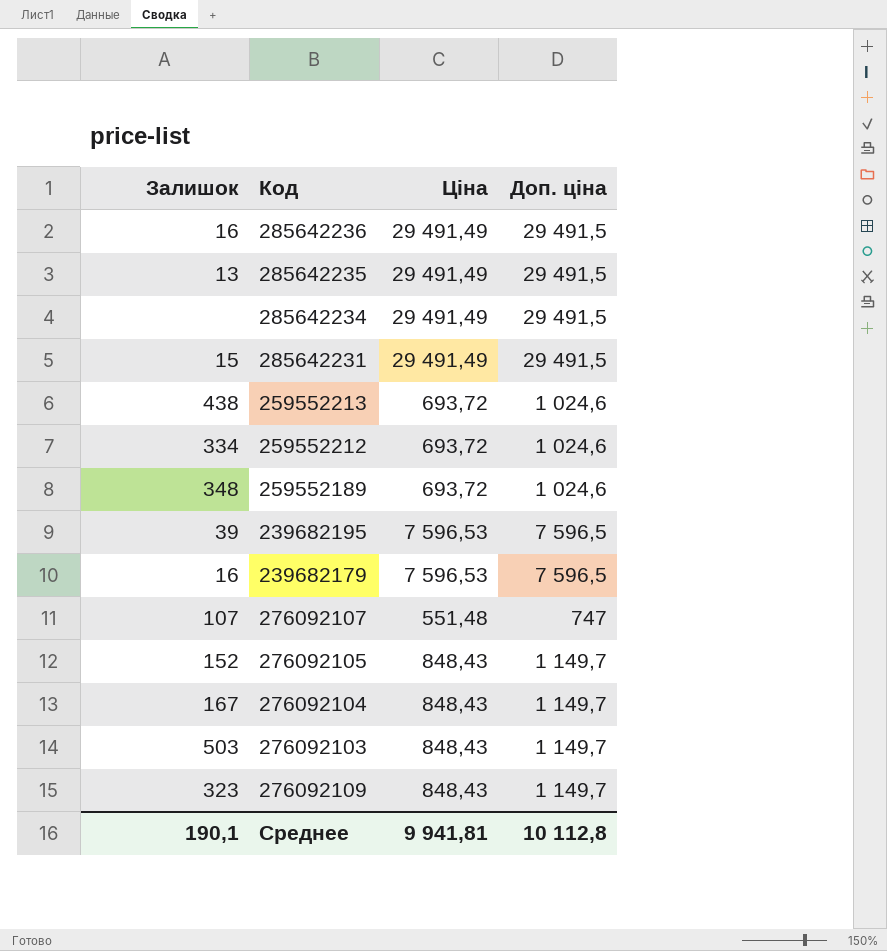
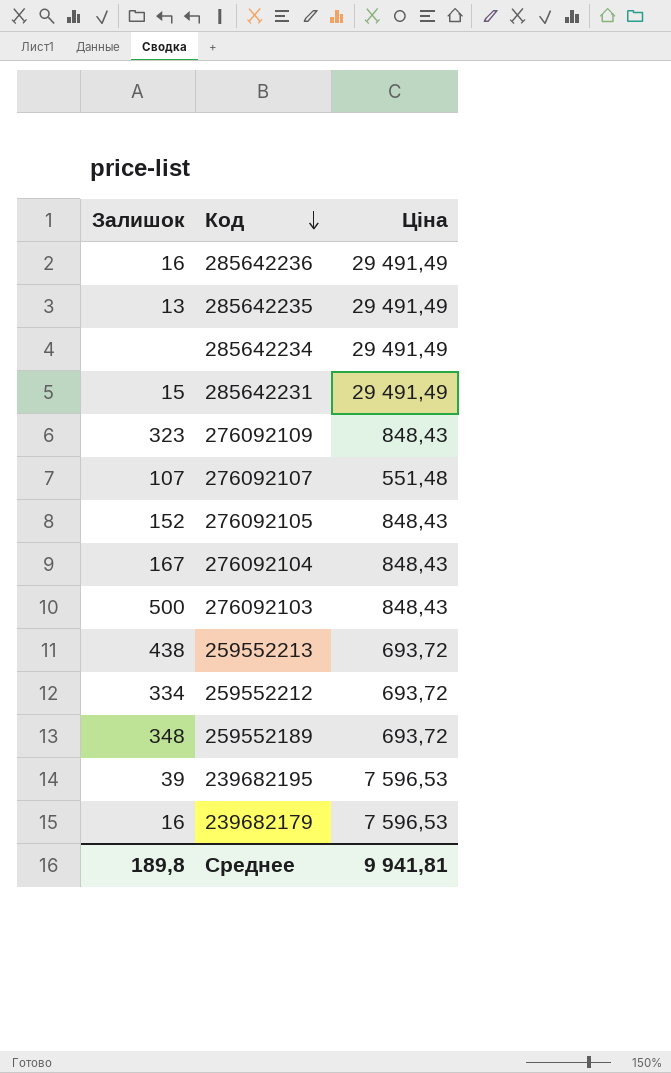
row order: none -> Код descending
column Доп. ціна | position: 4 -> none
276092103 | Залишок: 503 -> 500
Среднее | Залишок: 190,1 -> 189,8

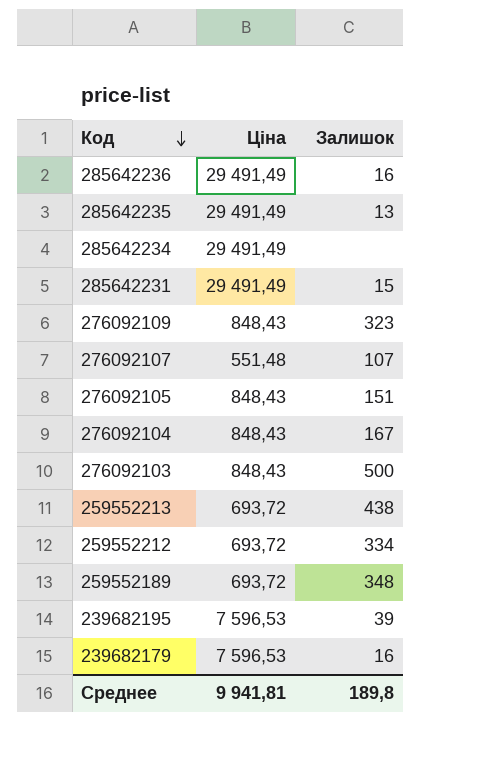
column Залишок | position: 1 -> 3
276092105 | Залишок: 152 -> 151

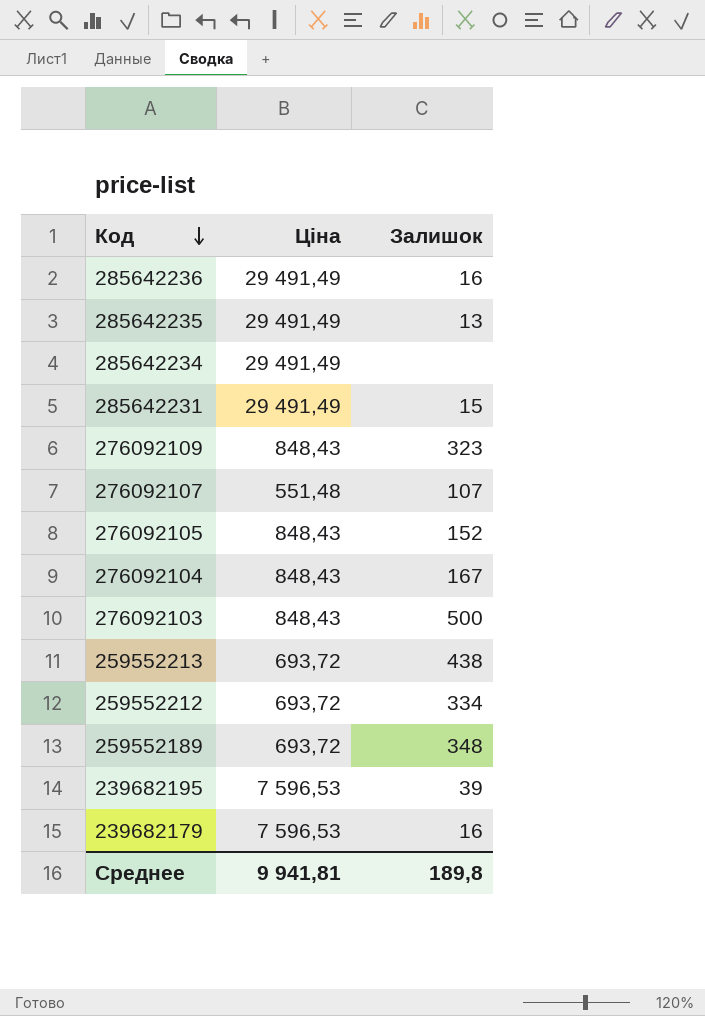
276092105 | Залишок: 151 -> 152

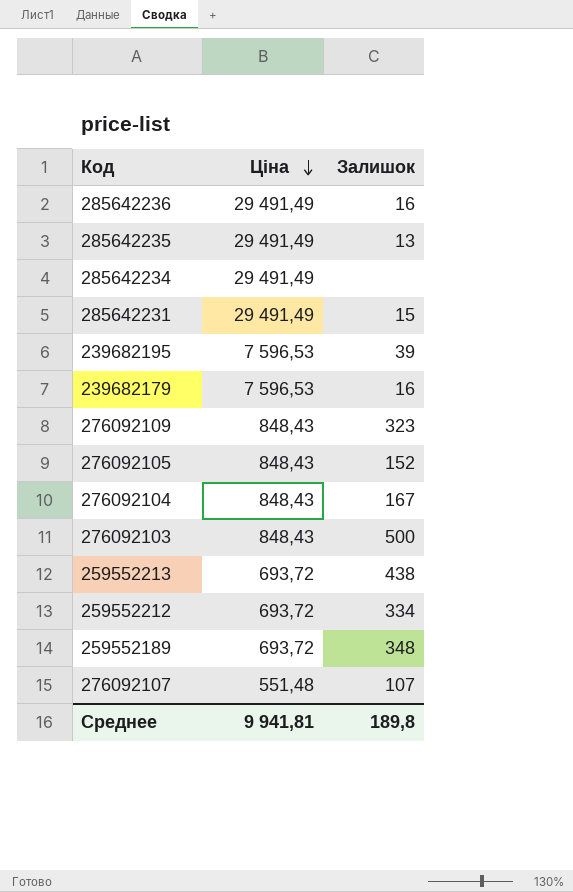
row order: Код descending -> Ціна descending

